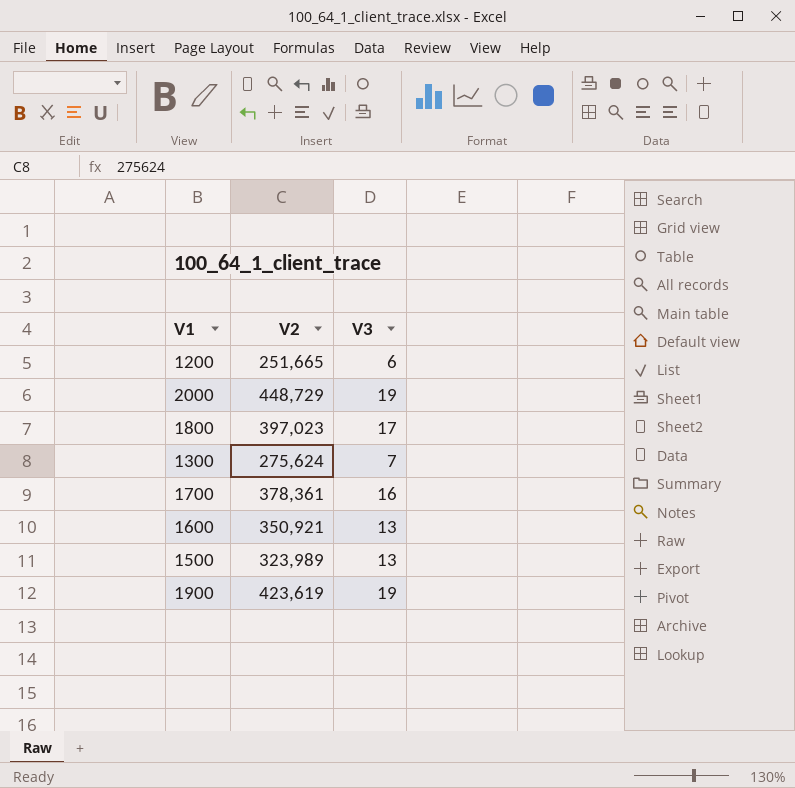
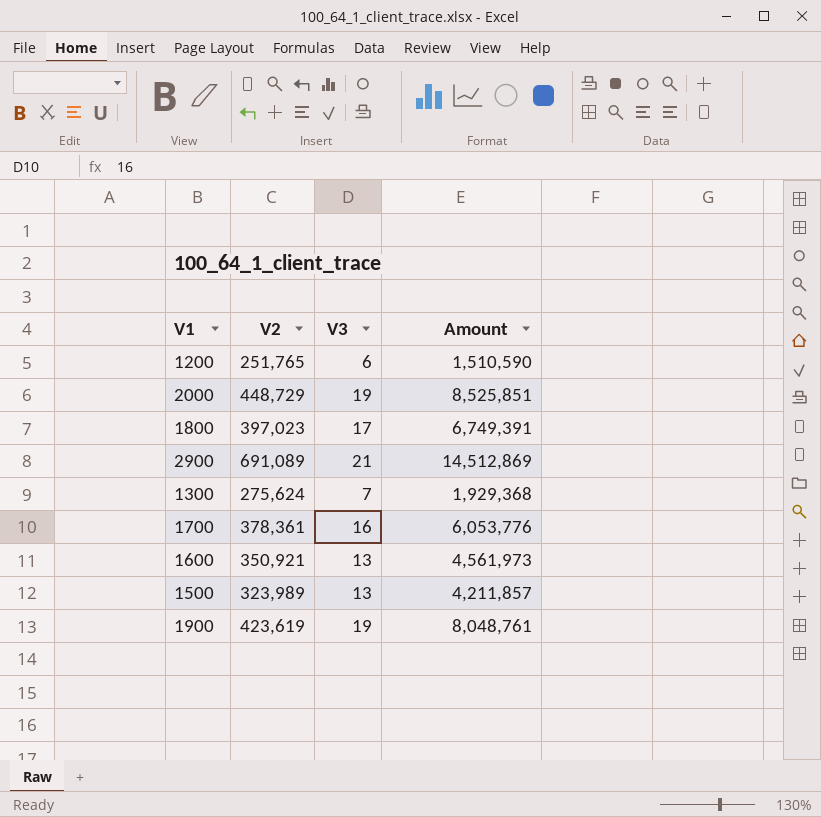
column Amount | formula: none -> [V2] * [V3]
1200 | V2: 251,665 -> 251,765
row 2900: none -> 691,089 | 21 | 14,512,869

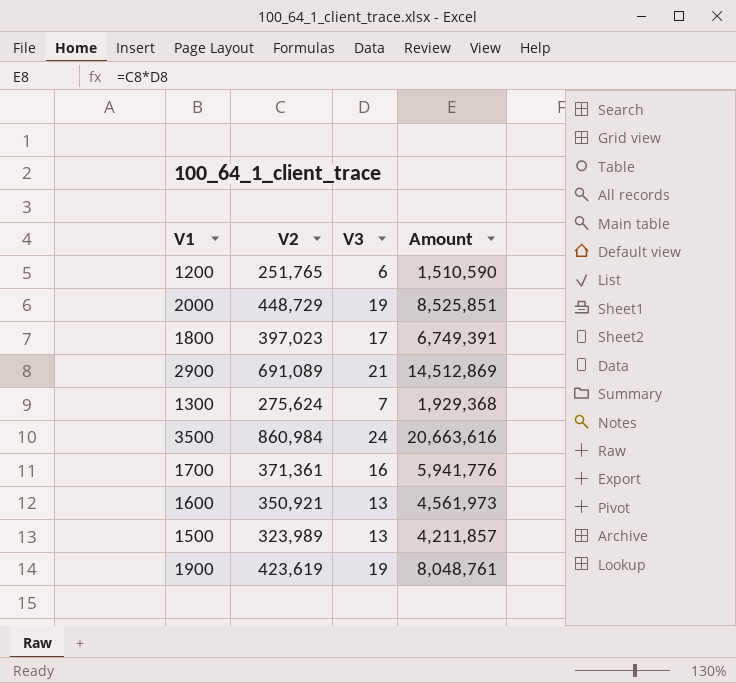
row 3500: none -> 860,984 | 24 | 20,663,616
1700 | V2: 378,361 -> 371,361
1700 | Amount: 6,053,776 -> 5,941,776

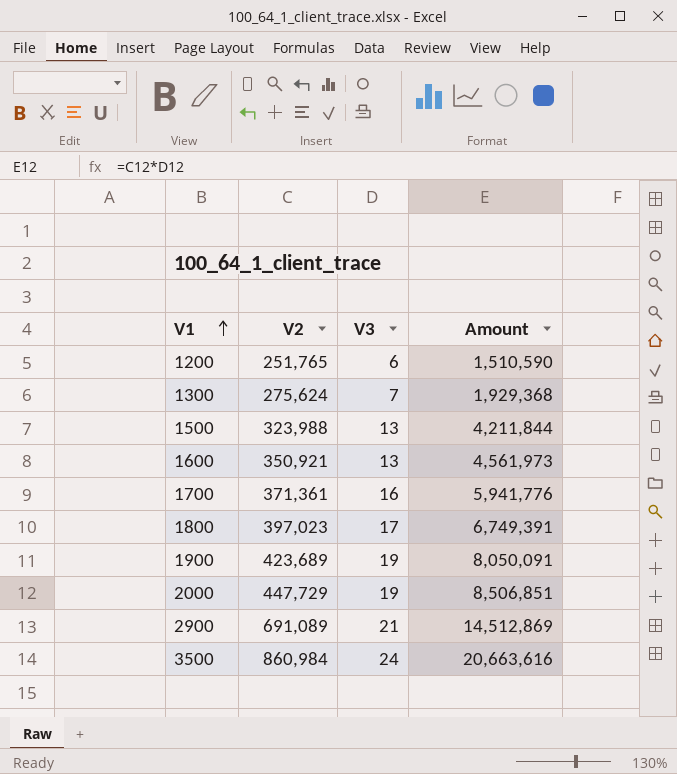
row order: none -> V1 ascending
1500 | V2: 323,989 -> 323,988
1500 | Amount: 4,211,857 -> 4,211,844
1900 | V2: 423,619 -> 423,689
1900 | Amount: 8,048,761 -> 8,050,091
2000 | V2: 448,729 -> 447,729
2000 | Amount: 8,525,851 -> 8,506,851

